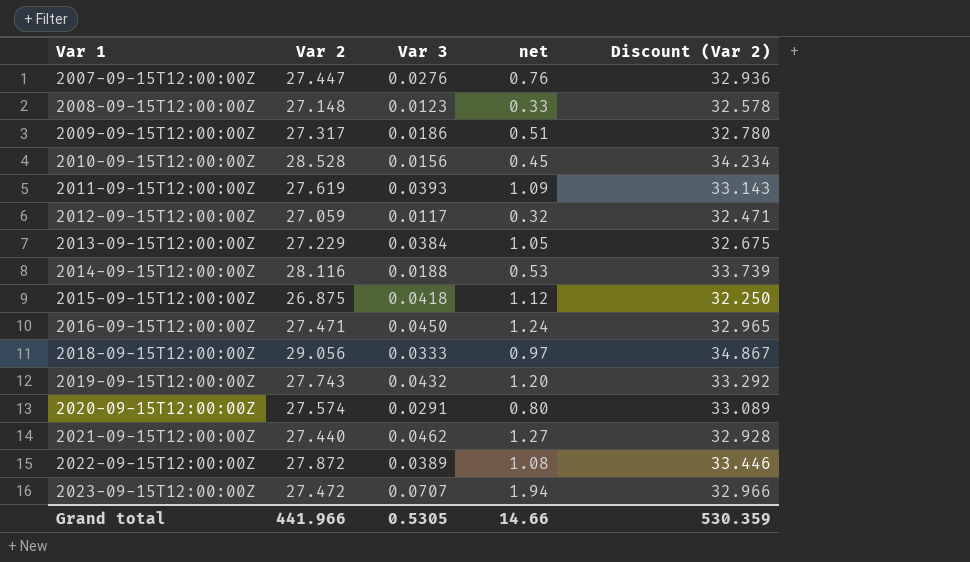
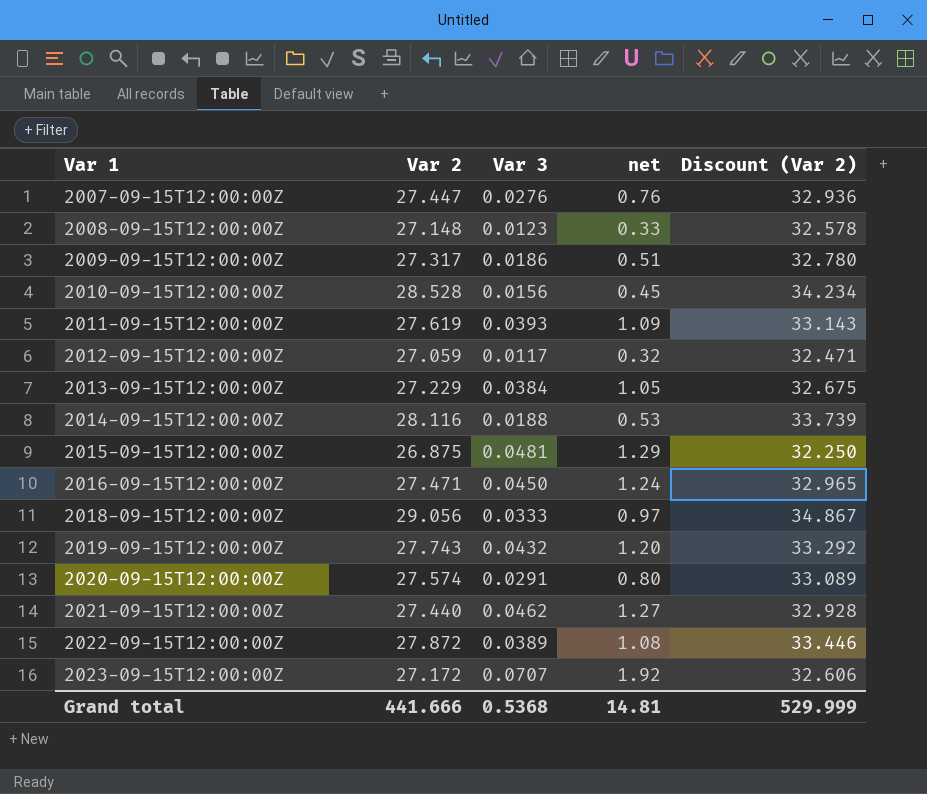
2015-09-15T12:00:00Z | Var 3: 0.0418 -> 0.0481
2015-09-15T12:00:00Z | net: 1.12 -> 1.29
2023-09-15T12:00:00Z | Var 2: 27.472 -> 27.172
2023-09-15T12:00:00Z | net: 1.94 -> 1.92
2023-09-15T12:00:00Z | Discount (Var 2): 32.966 -> 32.606
Grand total | Var 2: 441.966 -> 441.666
Grand total | Var 3: 0.5305 -> 0.5368
Grand total | net: 14.66 -> 14.81
Grand total | Discount (Var 2): 530.359 -> 529.999

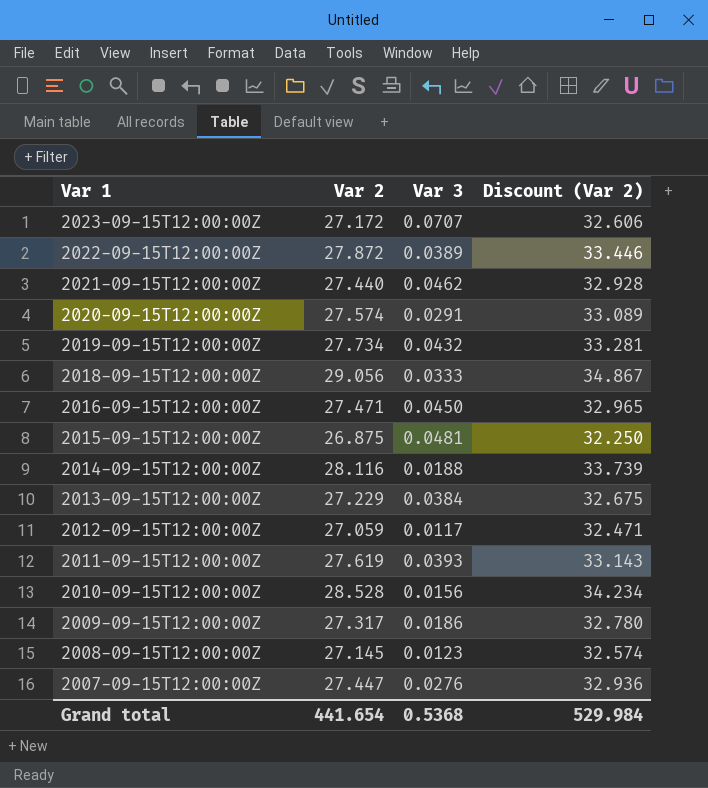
row order: Var 1 ascending -> Var 1 descending
column net | formula: [Var 2] * [Var 3] -> none
2019-09-15T12:00:00Z | Var 2: 27.743 -> 27.734
2019-09-15T12:00:00Z | Discount (Var 2): 33.292 -> 33.281
2008-09-15T12:00:00Z | Var 2: 27.148 -> 27.145
2008-09-15T12:00:00Z | Discount (Var 2): 32.578 -> 32.574
Grand total | Var 2: 441.666 -> 441.654
Grand total | Discount (Var 2): 529.999 -> 529.984

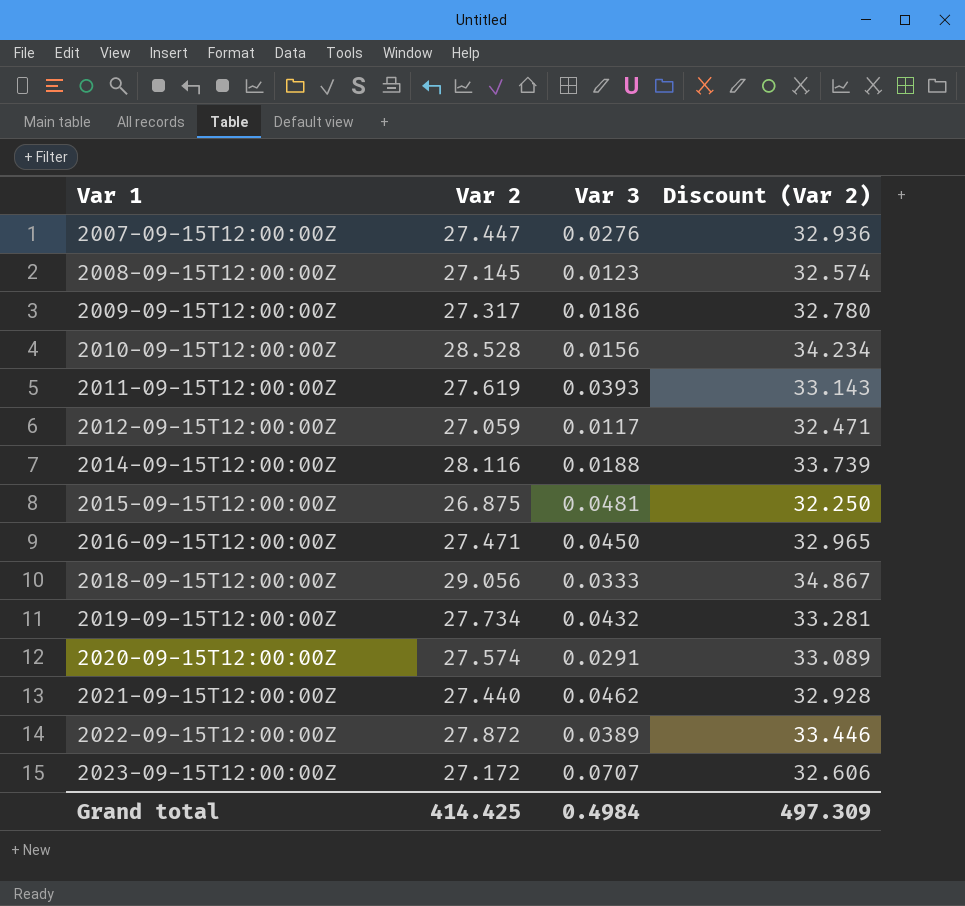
row order: Var 1 descending -> Var 1 ascending
row 2013-09-15T12:00:00Z: 27.229 | 0.0384 | 32.675 -> none
Grand total | Var 2: 441.654 -> 414.425
Grand total | Var 3: 0.5368 -> 0.4984
Grand total | Discount (Var 2): 529.984 -> 497.309

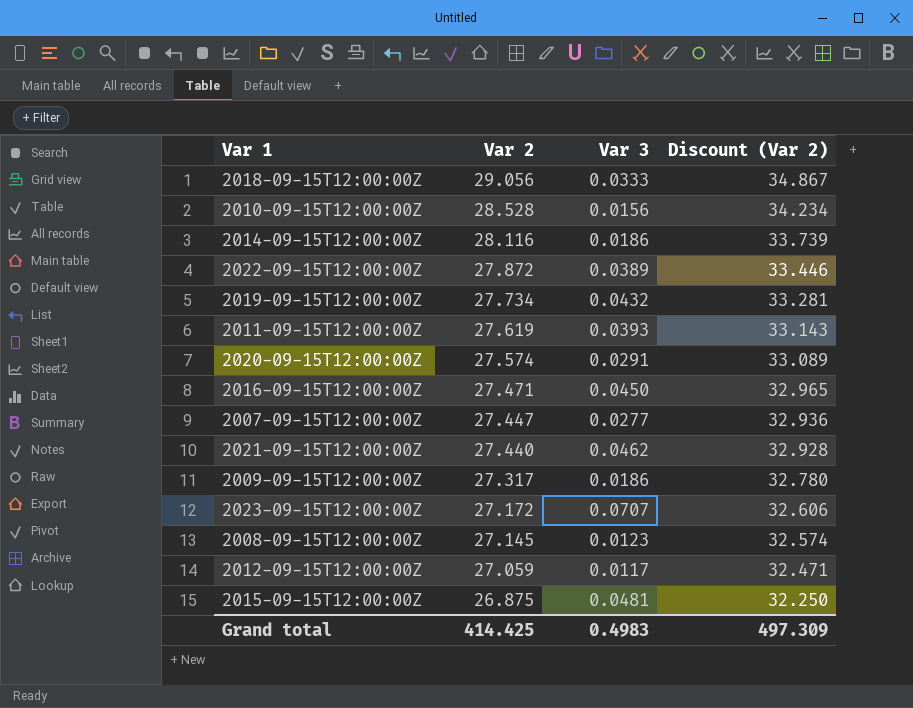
row order: Var 1 ascending -> Var 2 descending
2014-09-15T12:00:00Z | Var 3: 0.0188 -> 0.0186
2007-09-15T12:00:00Z | Var 3: 0.0276 -> 0.0277
Grand total | Var 3: 0.4984 -> 0.4983

